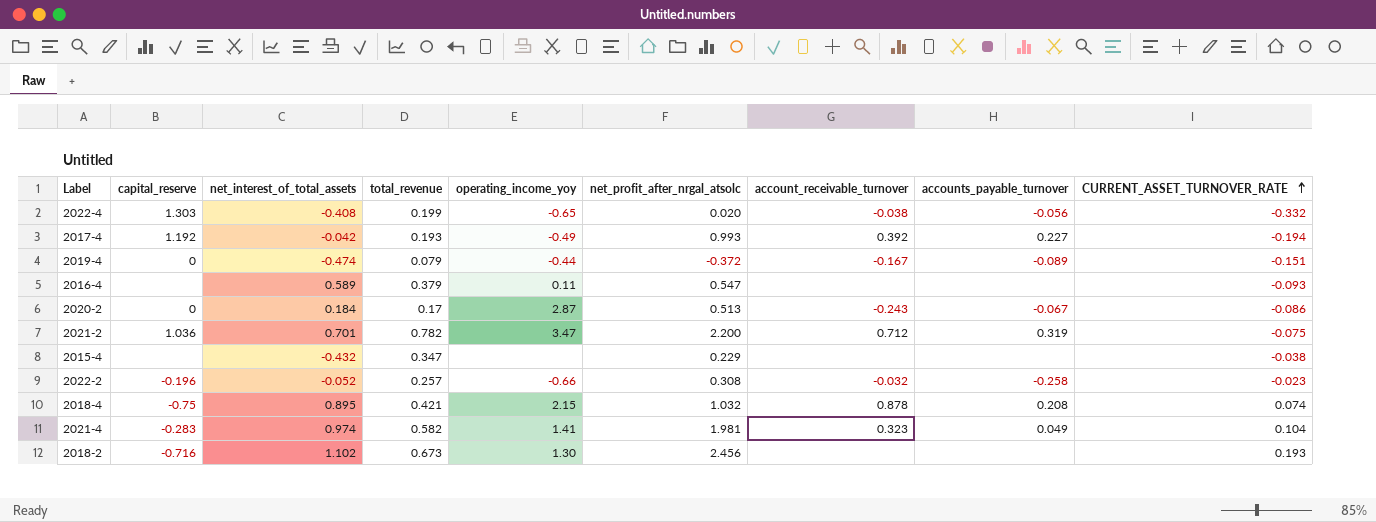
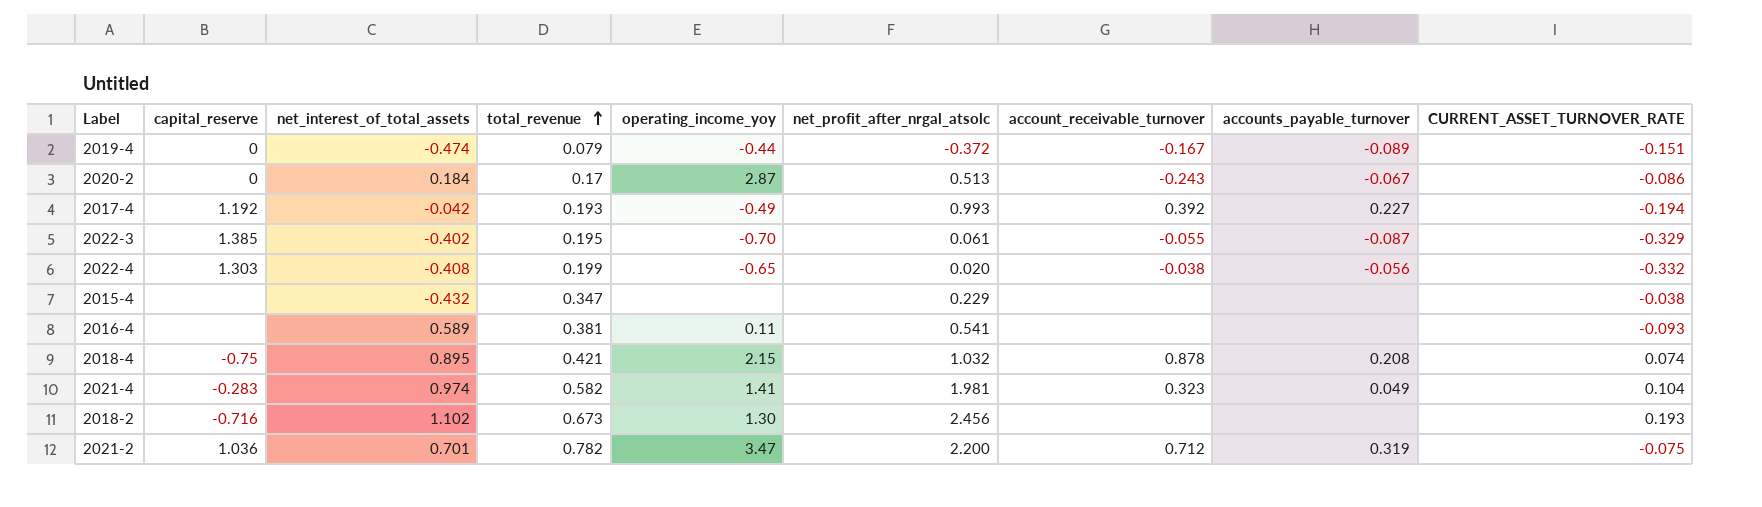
row order: CURRENT_ASSET_TURNOVER_RATE ascending -> total_revenue ascending
row 2022-2: -0.196 | -0.052 | 0.257 | -0.66 | 0.308 | -0.032 | -0.258 | -0.023 -> none
row 2022-3: none -> 1.385 | -0.402 | 0.195 | -0.70 | 0.061 | -0.055 | -0.087 | -0.329
2016-4 | total_revenue: 0.379 -> 0.381
2016-4 | net_profit_after_nrgal_atsolc: 0.547 -> 0.541

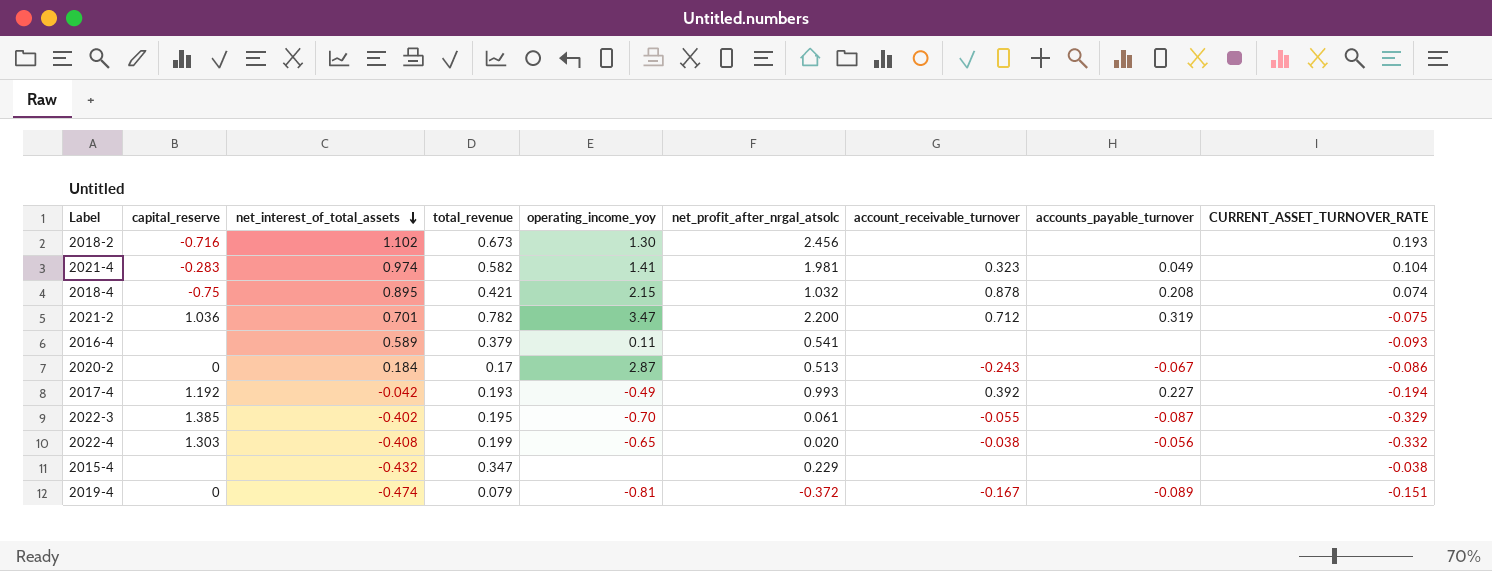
row order: total_revenue ascending -> net_interest_of_total_assets descending
2016-4 | total_revenue: 0.381 -> 0.379
2019-4 | operating_income_yoy: -0.44 -> -0.81

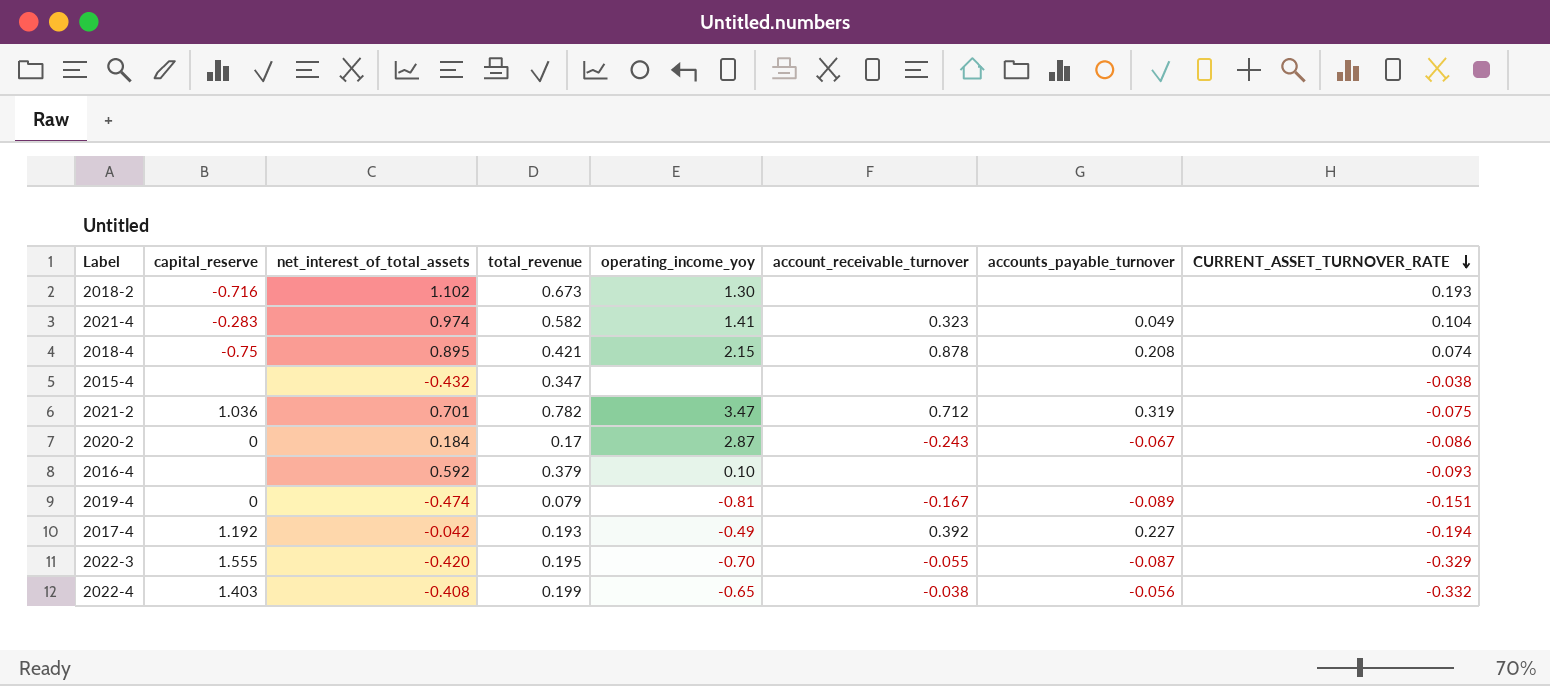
row order: net_interest_of_total_assets descending -> CURRENT_ASSET_TURNOVER_RATE descending
column net_profit_after_nrgal_atsolc | position: 6 -> none
2016-4 | net_interest_of_total_assets: 0.589 -> 0.592
2016-4 | operating_income_yoy: 0.11 -> 0.10
2022-3 | capital_reserve: 1.385 -> 1.555
2022-3 | net_interest_of_total_assets: -0.402 -> -0.420
2022-4 | capital_reserve: 1.303 -> 1.403

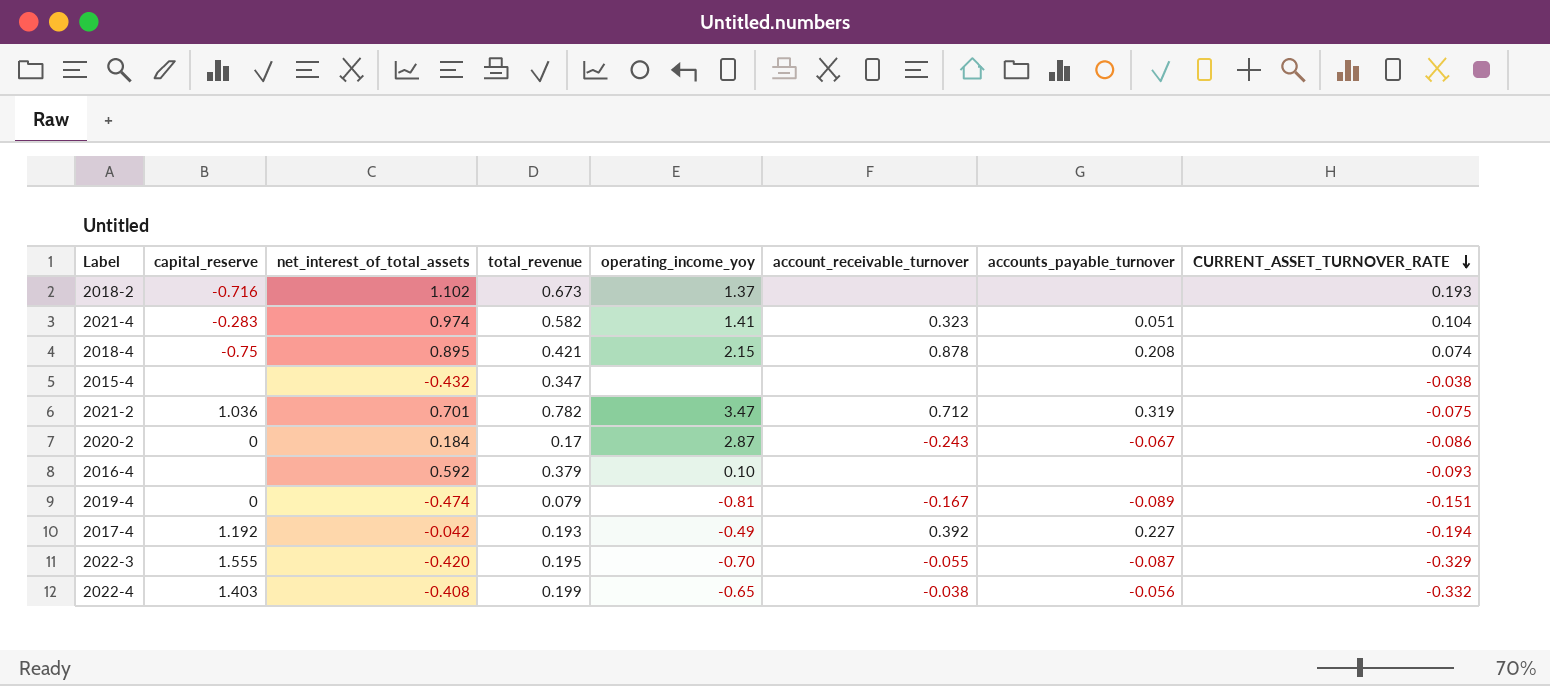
2018-2 | operating_income_yoy: 1.30 -> 1.37
2021-4 | accounts_payable_turnover: 0.049 -> 0.051

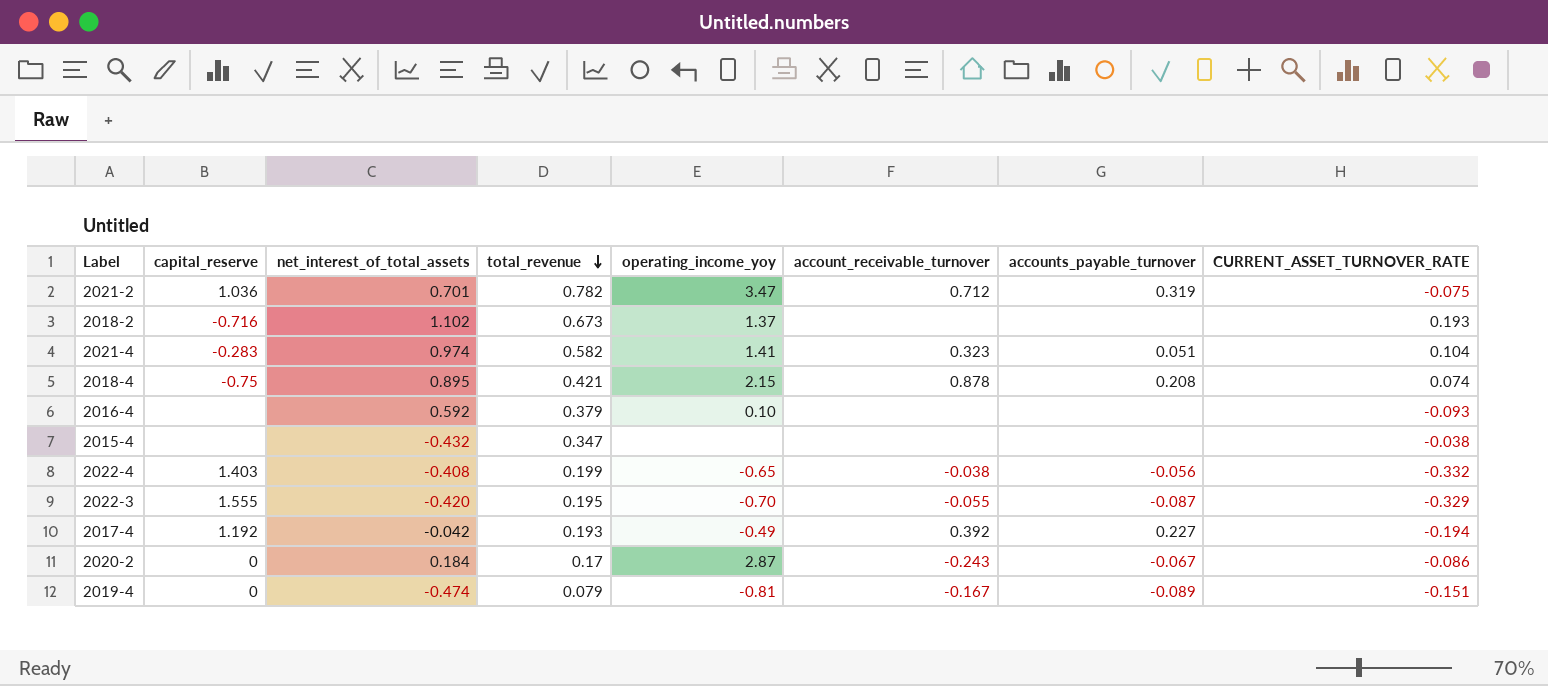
row order: CURRENT_ASSET_TURNOVER_RATE descending -> total_revenue descending

